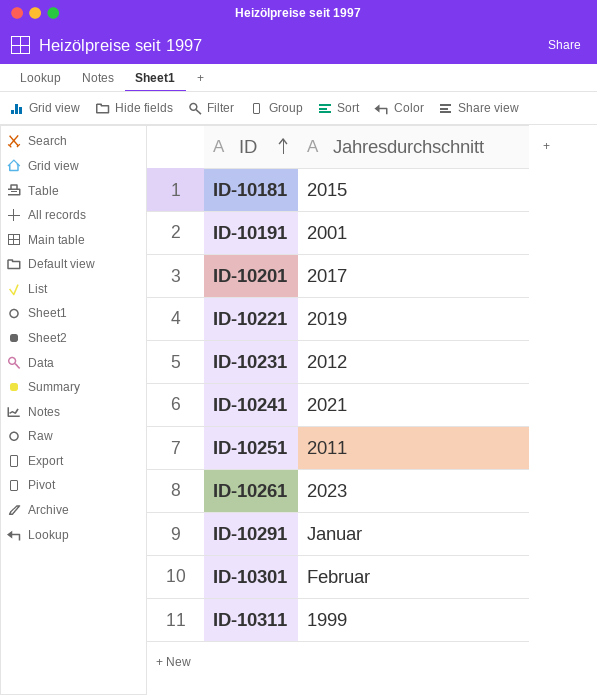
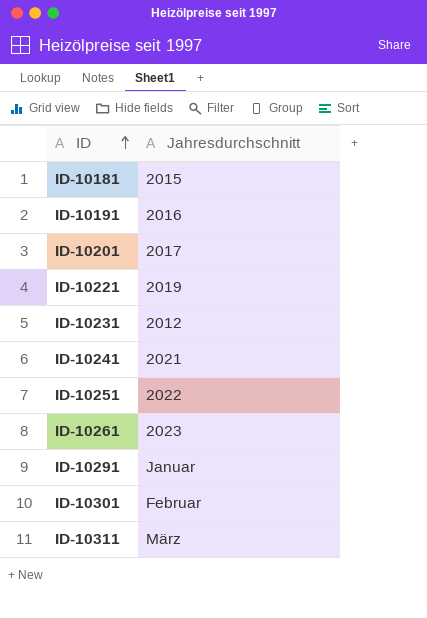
ID-10191 | Jahresdurchschnitt: 2001 -> 2016
ID-10251 | Jahresdurchschnitt: 2011 -> 2022
ID-10311 | Jahresdurchschnitt: 1999 -> März

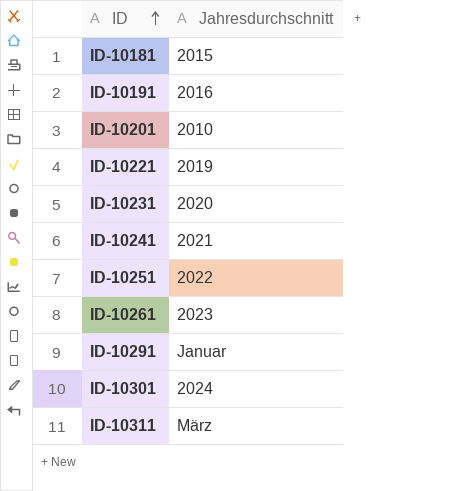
ID-10201 | Jahresdurchschnitt: 2017 -> 2010
ID-10231 | Jahresdurchschnitt: 2012 -> 2020
ID-10301 | Jahresdurchschnitt: Februar -> 2024

